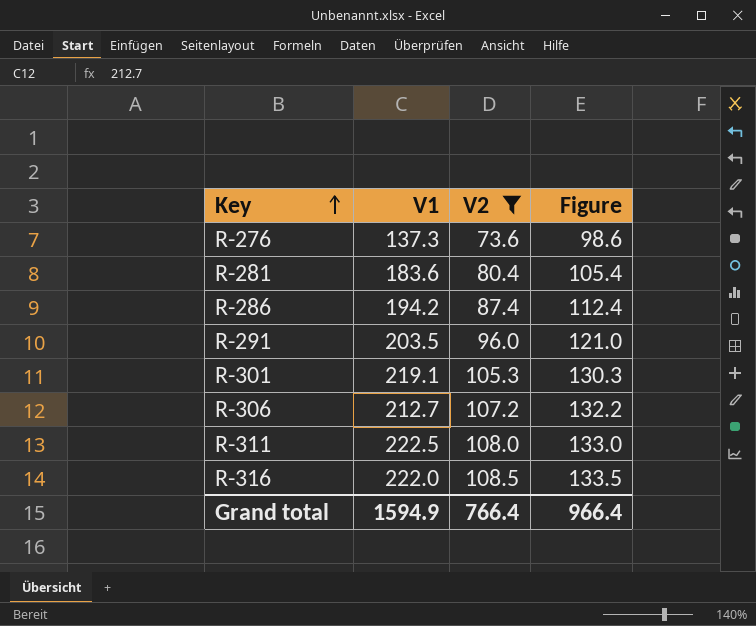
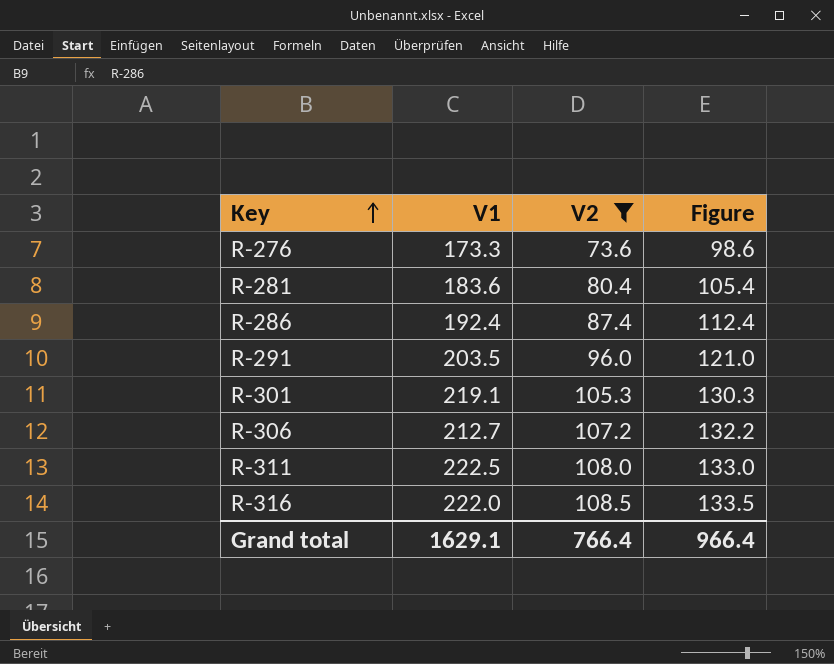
R-276 | V1: 137.3 -> 173.3
R-286 | V1: 194.2 -> 192.4
Grand total | V1: 1594.9 -> 1629.1

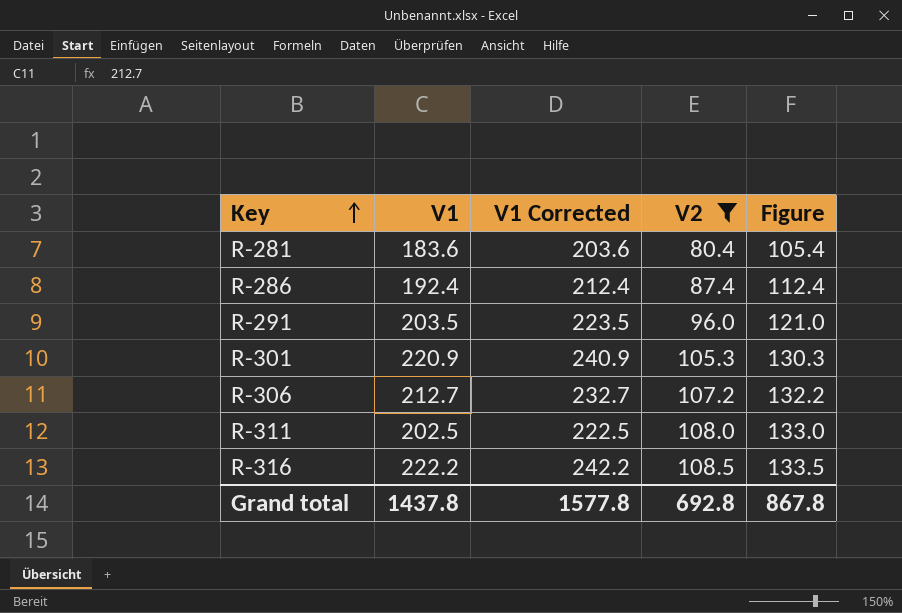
column V1 Corrected | formula: none -> [V1] + 20
row R-276: 173.3 | 73.6 | 98.6 -> none
R-301 | V1: 219.1 -> 220.9
R-311 | V1: 222.5 -> 202.5
R-316 | V1: 222.0 -> 222.2
Grand total | V1: 1629.1 -> 1437.8
Grand total | V2: 766.4 -> 692.8
Grand total | Figure: 966.4 -> 867.8

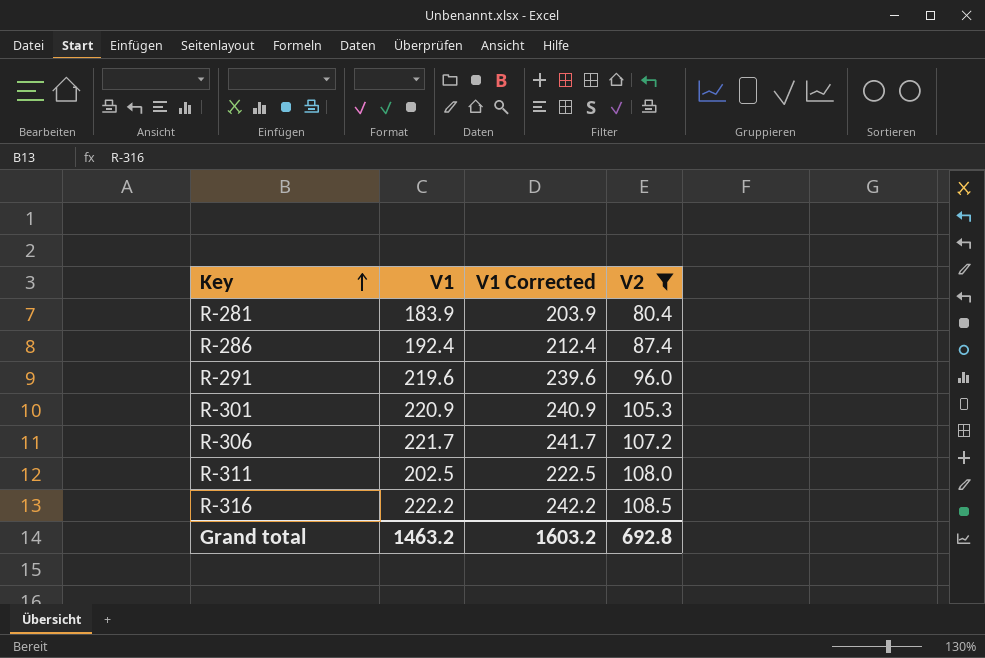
column Figure | formula: [V2] + 25 -> none
R-281 | V1: 183.6 -> 183.9
R-281 | V1 Corrected: 203.6 -> 203.9
R-291 | V1: 203.5 -> 219.6
R-291 | V1 Corrected: 223.5 -> 239.6
R-306 | V1: 212.7 -> 221.7
R-306 | V1 Corrected: 232.7 -> 241.7
Grand total | V1: 1437.8 -> 1463.2
Grand total | V1 Corrected: 1577.8 -> 1603.2

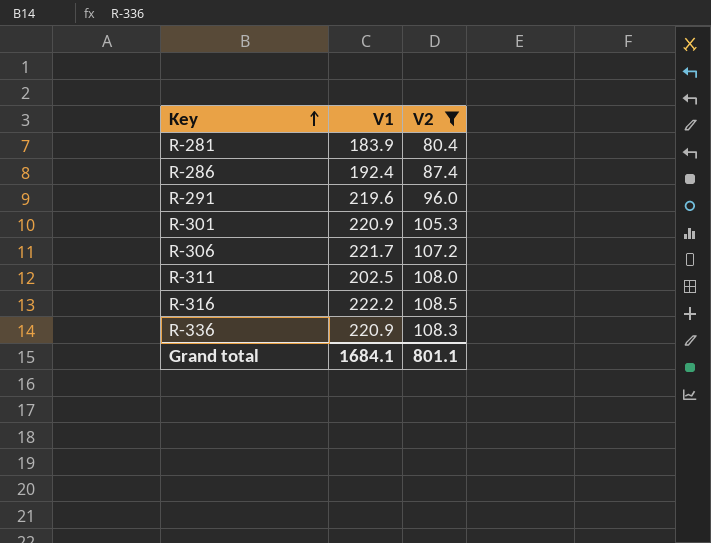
column V1 Corrected | formula: [V1] + 20 -> none
row R-336: none -> 220.9 | 108.3
Grand total | V1: 1463.2 -> 1684.1
Grand total | V2: 692.8 -> 801.1

